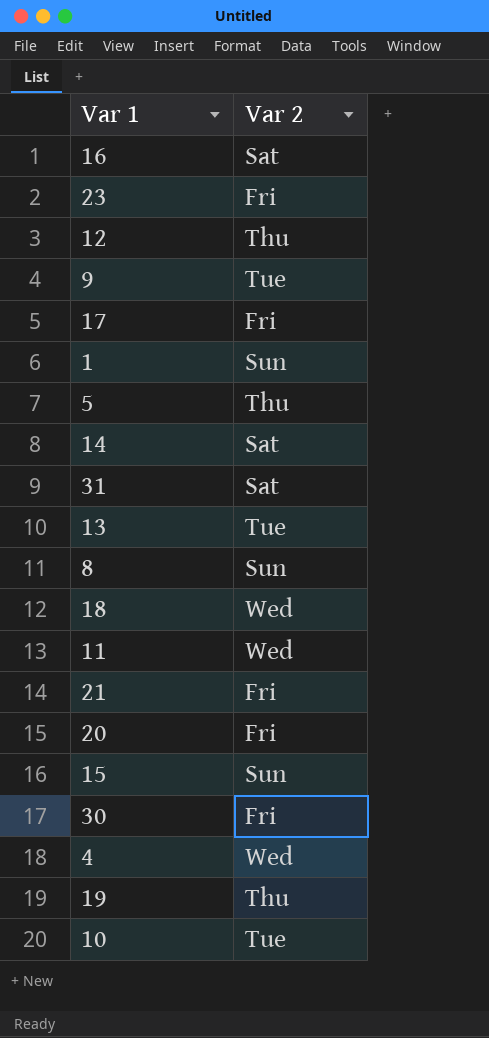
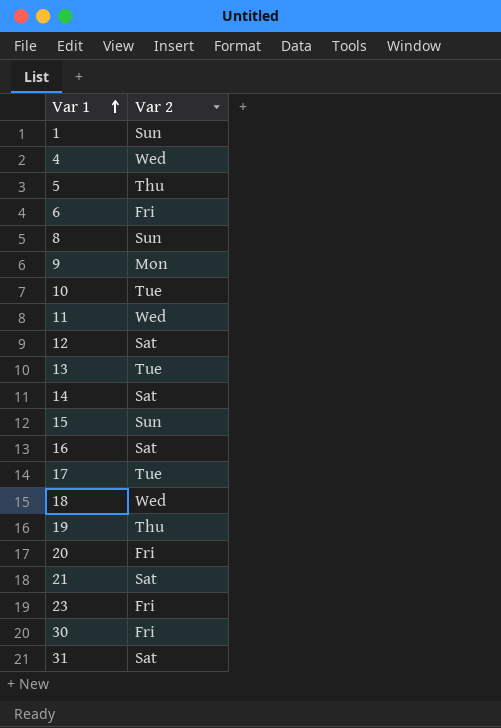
row order: none -> Var 1 ascending
row 6: none -> Fri
9 | Var 2: Tue -> Mon
12 | Var 2: Thu -> Sat
17 | Var 2: Fri -> Tue
21 | Var 2: Fri -> Sat

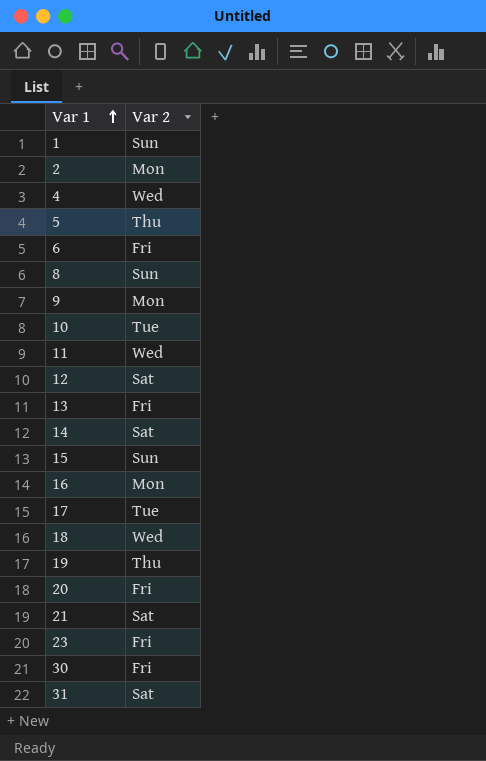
row 2: none -> Mon
13 | Var 2: Tue -> Fri
16 | Var 2: Sat -> Mon

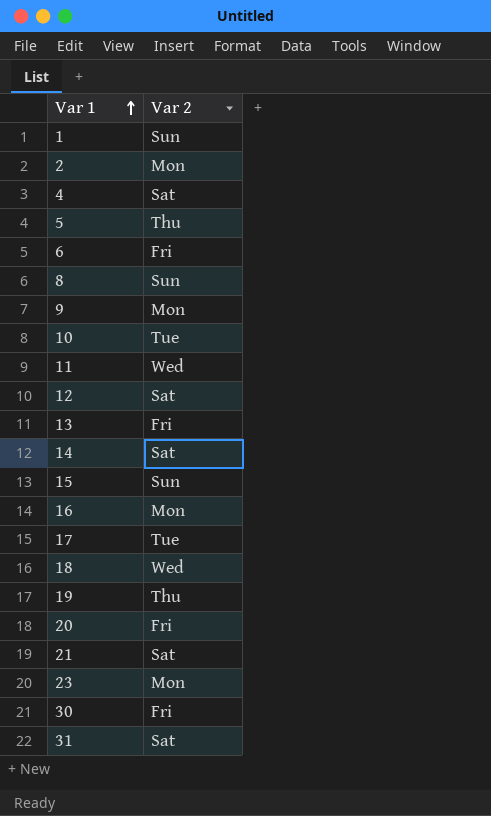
4 | Var 2: Wed -> Sat
23 | Var 2: Fri -> Mon

